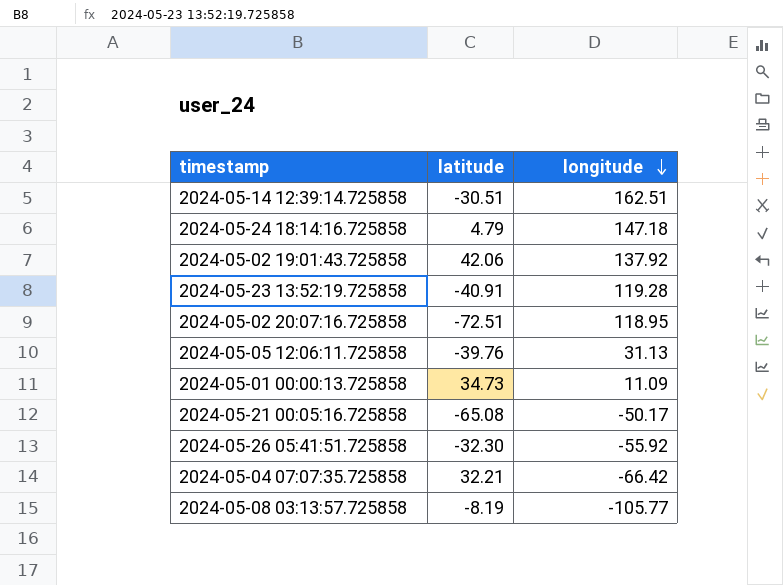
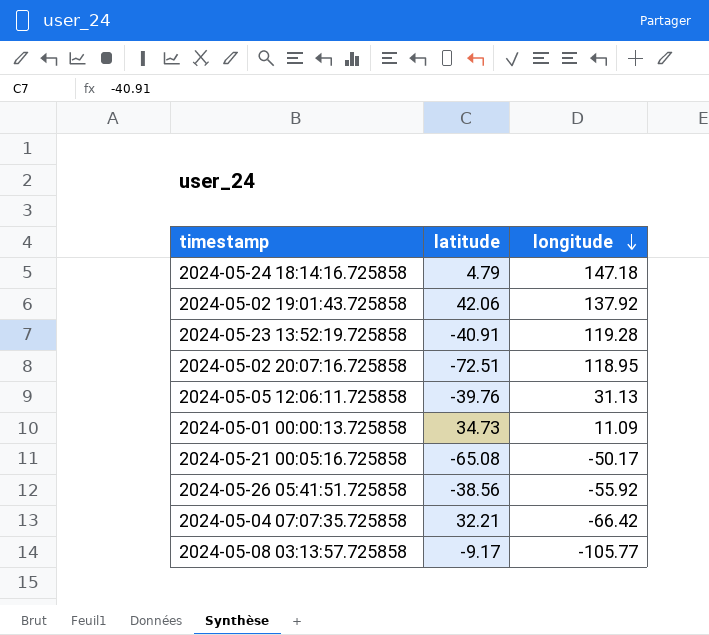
row 2024-05-14 12:39:14.725858: -30.51 | 162.51 -> none
2024-05-26 05:41:51.725858 | latitude: -32.30 -> -38.56
2024-05-08 03:13:57.725858 | latitude: -8.19 -> -9.17

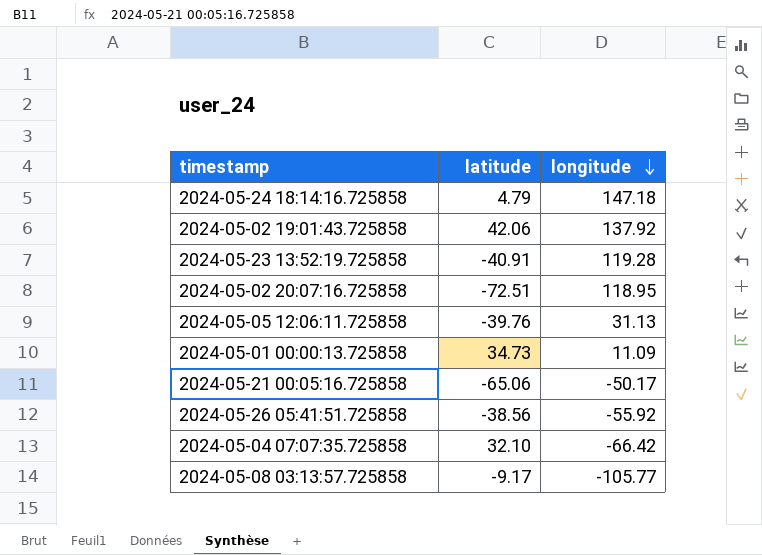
2024-05-21 00:05:16.725858 | latitude: -65.08 -> -65.06
2024-05-04 07:07:35.725858 | latitude: 32.21 -> 32.10

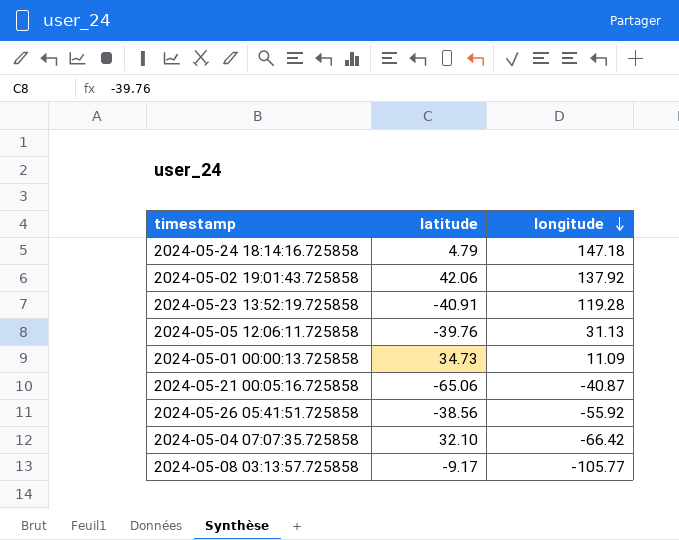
row 2024-05-02 20:07:16.725858: -72.51 | 118.95 -> none
2024-05-21 00:05:16.725858 | longitude: -50.17 -> -40.87

